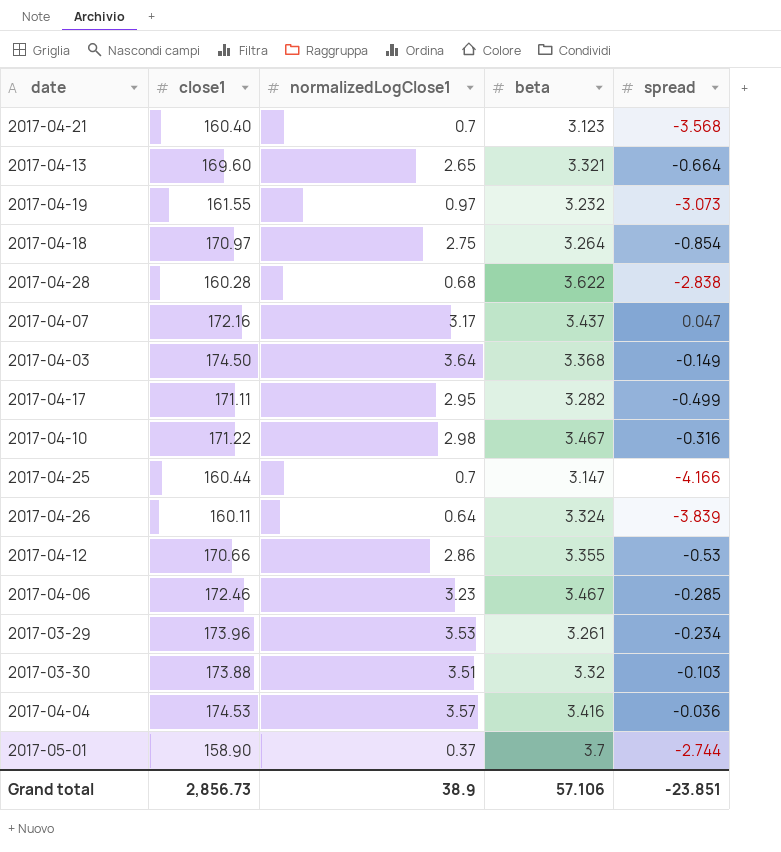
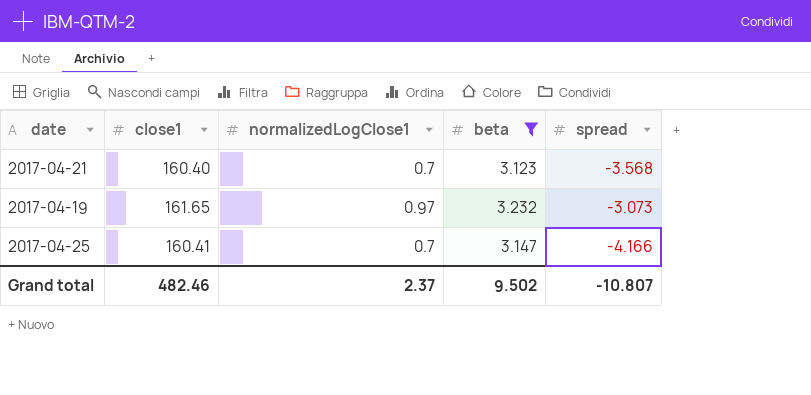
filter: none -> beta <= 3.232
2017-04-19 | close1: 161.55 -> 161.65
2017-04-25 | close1: 160.44 -> 160.41
Grand total | close1: 2,856.73 -> 482.46
Grand total | normalizedLogClose1: 38.9 -> 2.37
Grand total | beta: 57.106 -> 9.502
Grand total | spread: -23.851 -> -10.807

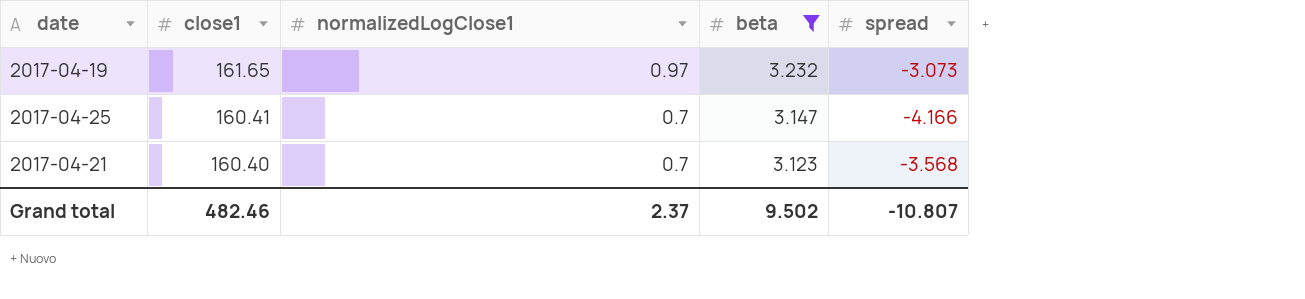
row order: none -> close1 descending

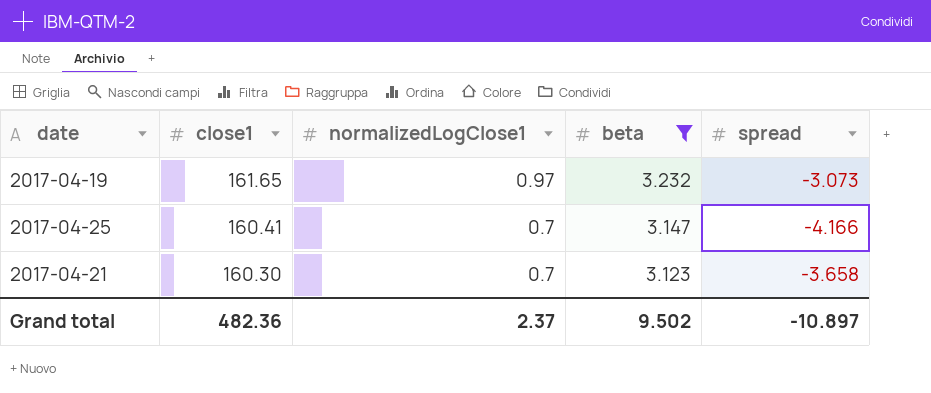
2017-04-21 | close1: 160.40 -> 160.30
2017-04-21 | spread: -3.568 -> -3.658
Grand total | close1: 482.46 -> 482.36
Grand total | spread: -10.807 -> -10.897

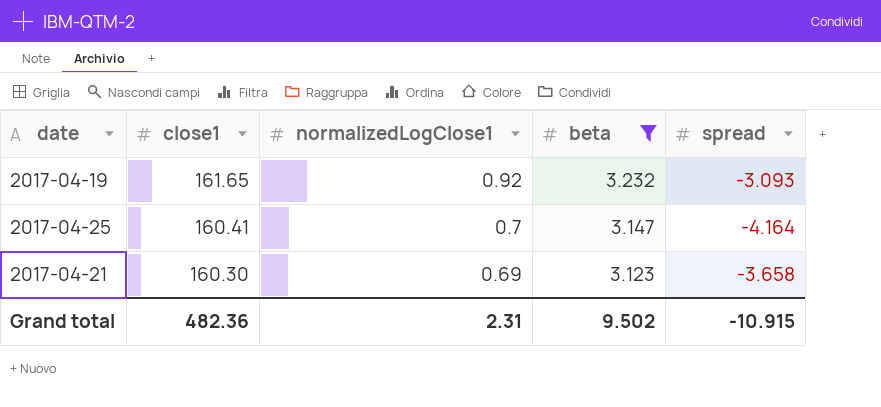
2017-04-19 | normalizedLogClose1: 0.97 -> 0.92
2017-04-19 | spread: -3.073 -> -3.093
2017-04-25 | spread: -4.166 -> -4.164
2017-04-21 | normalizedLogClose1: 0.7 -> 0.69
Grand total | normalizedLogClose1: 2.37 -> 2.31
Grand total | spread: -10.897 -> -10.915

